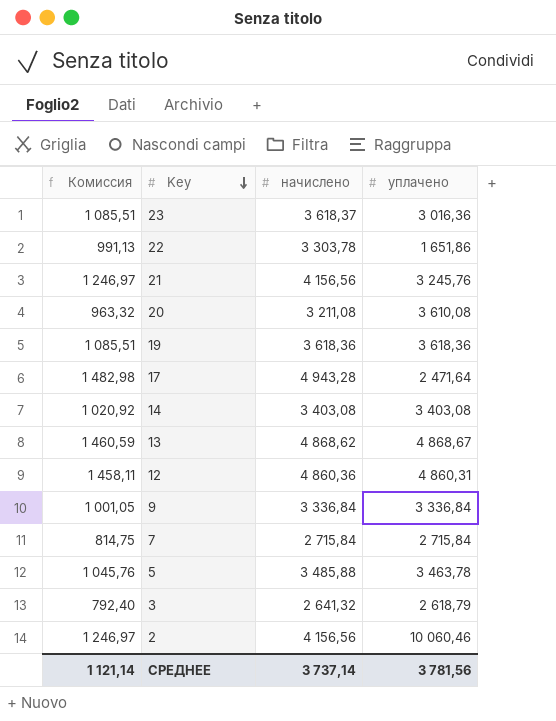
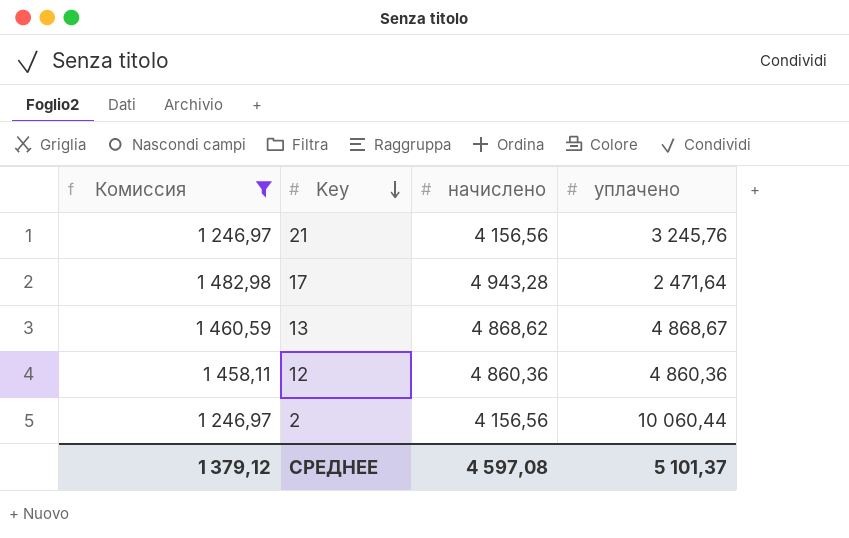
filter: none -> Комиссия >= 1 246,97
12 | уплачено: 4 860,31 -> 4 860,36
2 | уплачено: 10 060,46 -> 10 060,44
СРЕДНЕЕ | Комиссия: 1 121,14 -> 1 379,12
СРЕДНЕЕ | начислено: 3 737,14 -> 4 597,08
СРЕДНЕЕ | уплачено: 3 781,56 -> 5 101,37

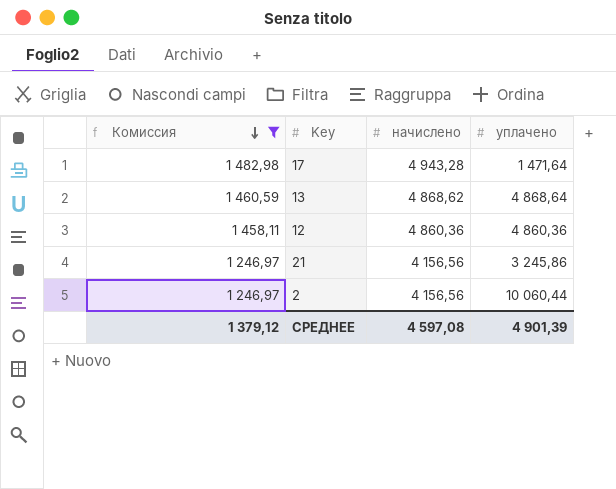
row order: Key descending -> Комиссия descending
17 | уплачено: 2 471,64 -> 1 471,64
13 | уплачено: 4 868,67 -> 4 868,64
21 | уплачено: 3 245,76 -> 3 245,86
СРЕДНЕЕ | уплачено: 5 101,37 -> 4 901,39

